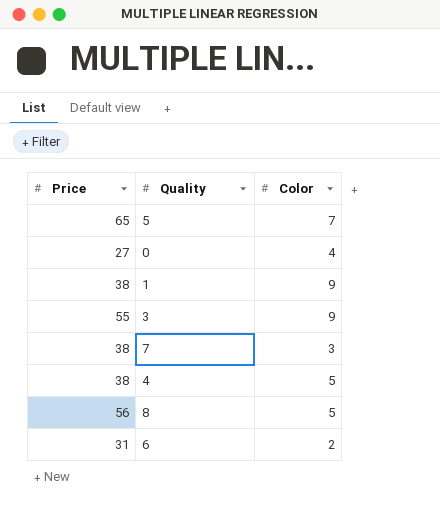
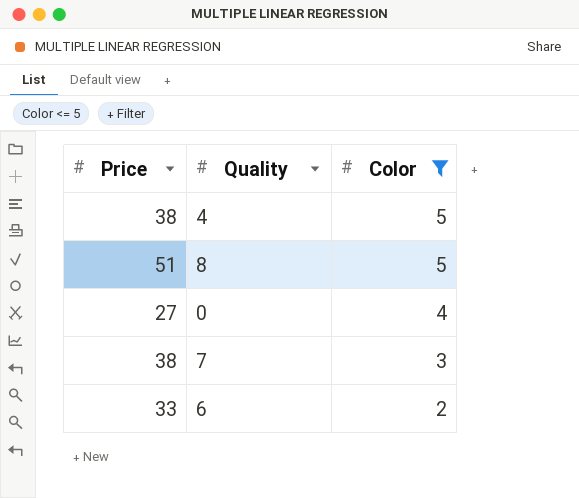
filter: none -> Color <= 5
row order: none -> Color descending
8 | Price: 56 -> 51
6 | Price: 31 -> 33

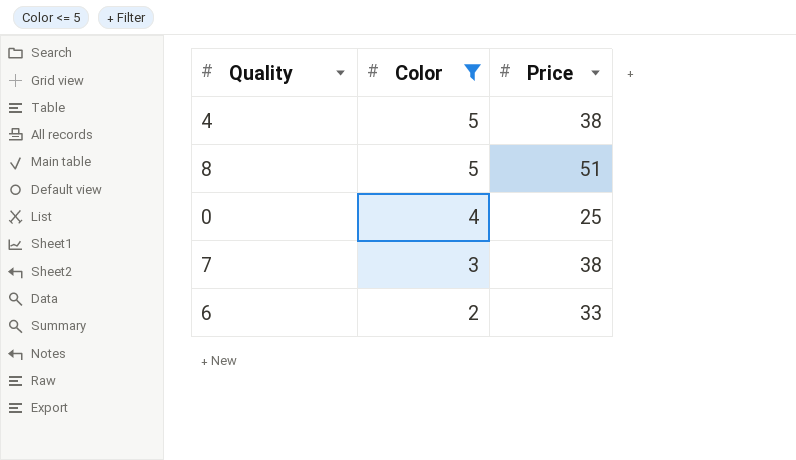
column Price | position: 1 -> 3
0 | Price: 27 -> 25

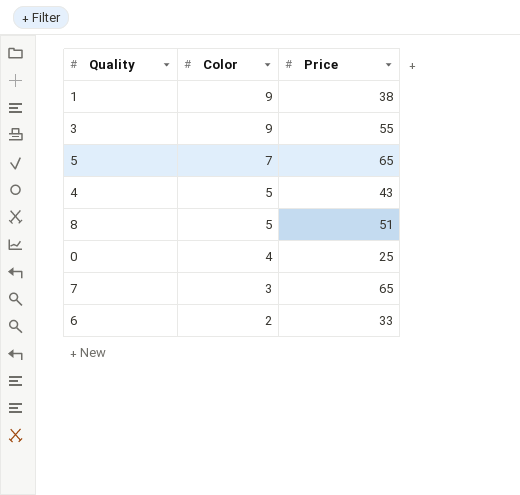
filter: Color <= 5 -> none
4 | Price: 38 -> 43
7 | Price: 38 -> 65

